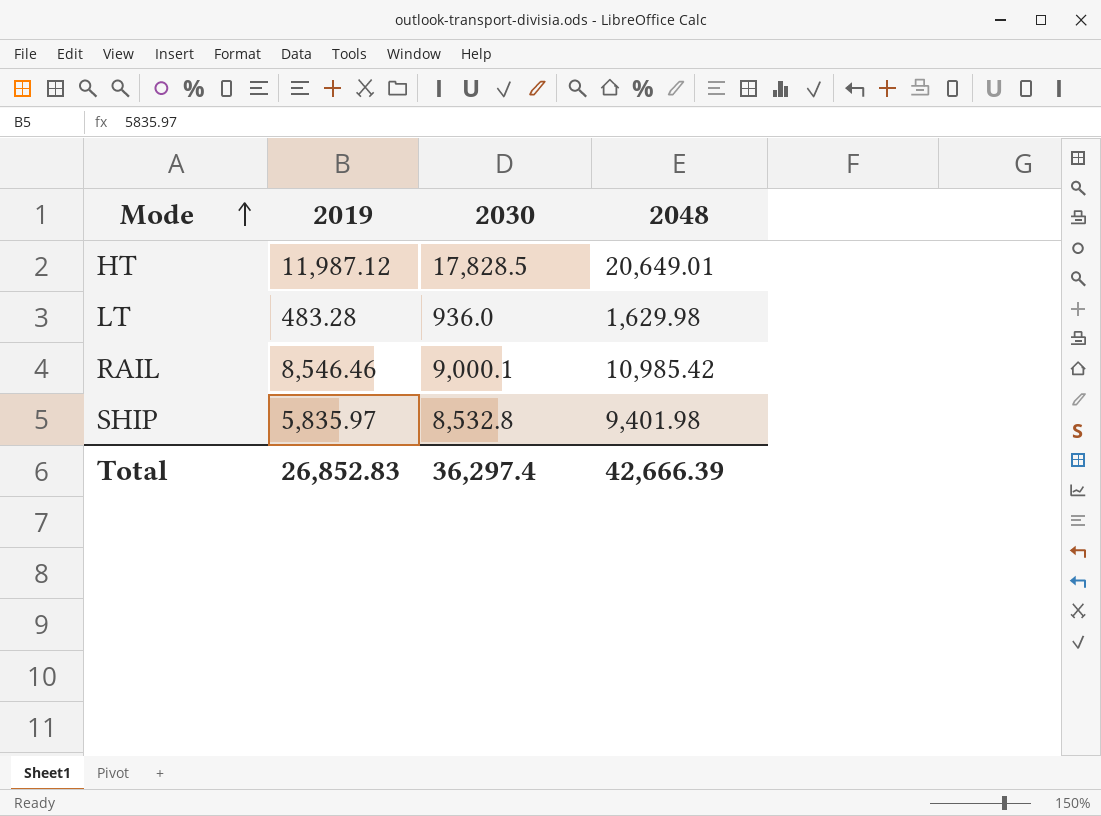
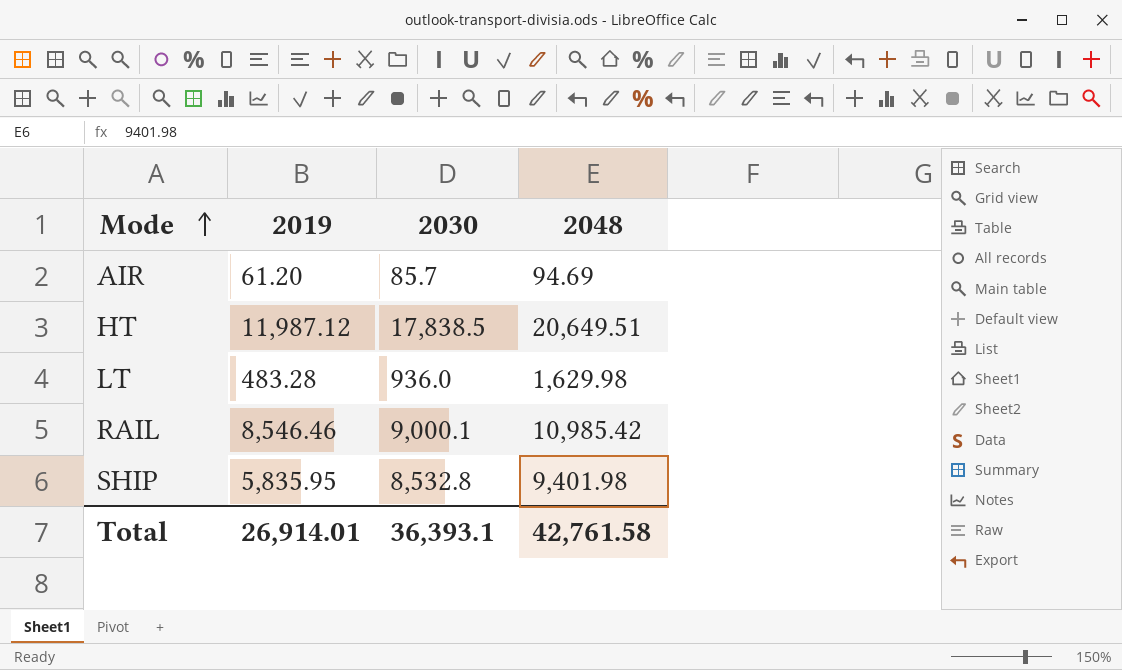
row AIR: none -> 61.20 | 85.7 | 94.69
HT | 2030: 17,828.5 -> 17,838.5
HT | 2048: 20,649.01 -> 20,649.51
SHIP | 2019: 5,835.97 -> 5,835.95
Total | 2019: 26,852.83 -> 26,914.01
Total | 2030: 36,297.4 -> 36,393.1
Total | 2048: 42,666.39 -> 42,761.58

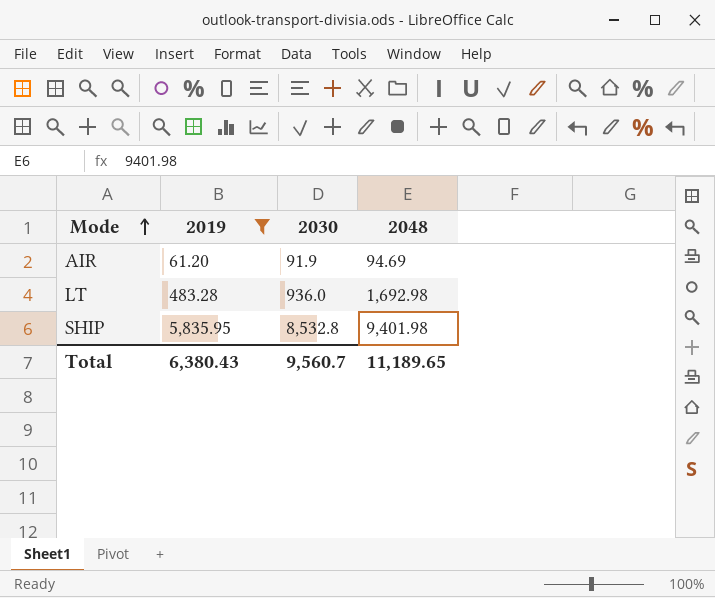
filter: none -> 2019 <= 5,835.95
AIR | 2030: 85.7 -> 91.9
LT | 2048: 1,629.98 -> 1,692.98
Total | 2019: 26,914.01 -> 6,380.43
Total | 2030: 36,393.1 -> 9,560.7
Total | 2048: 42,761.58 -> 11,189.65

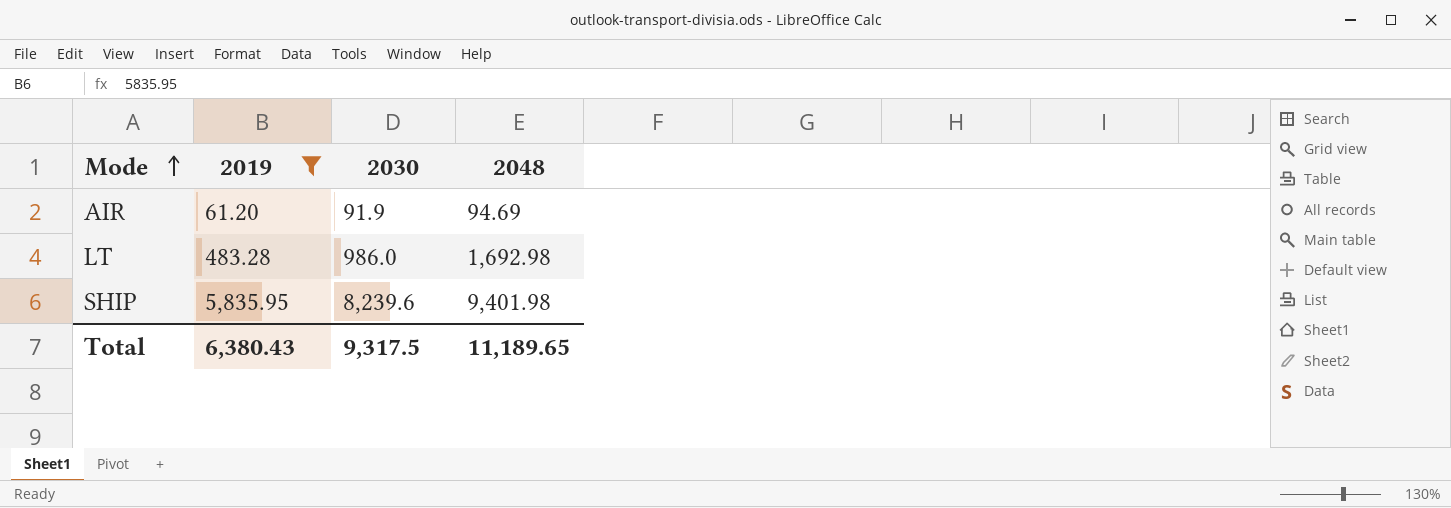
LT | 2030: 936.0 -> 986.0
SHIP | 2030: 8,532.8 -> 8,239.6
Total | 2030: 9,560.7 -> 9,317.5

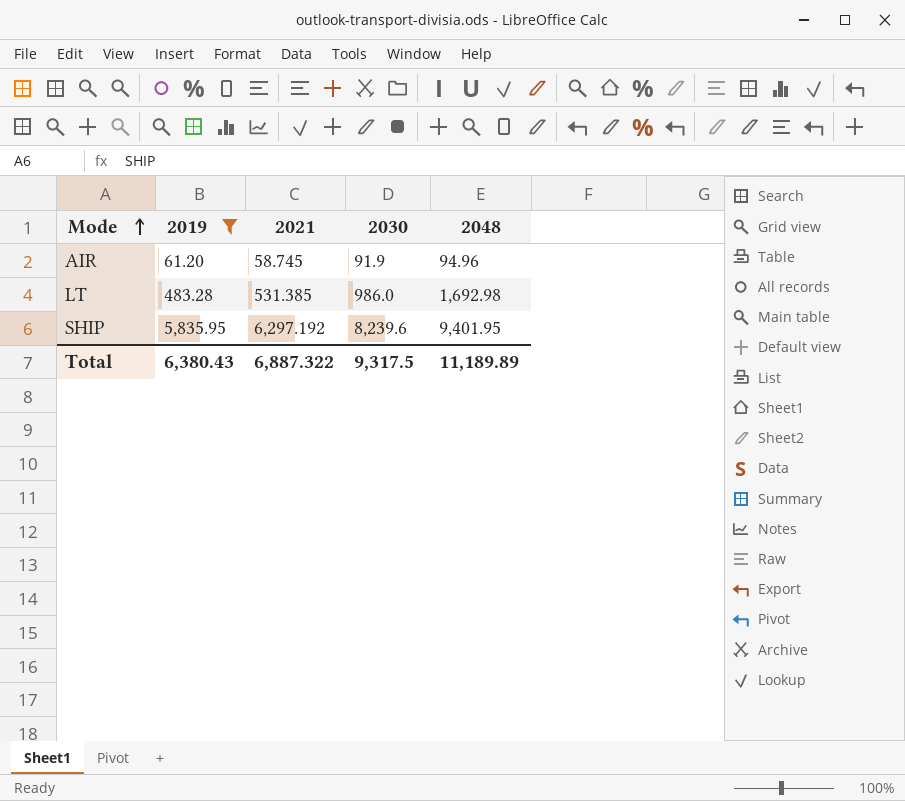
column 2021 | position: none -> 3
AIR | 2048: 94.69 -> 94.96
SHIP | 2048: 9,401.98 -> 9,401.95
Total | 2048: 11,189.65 -> 11,189.89

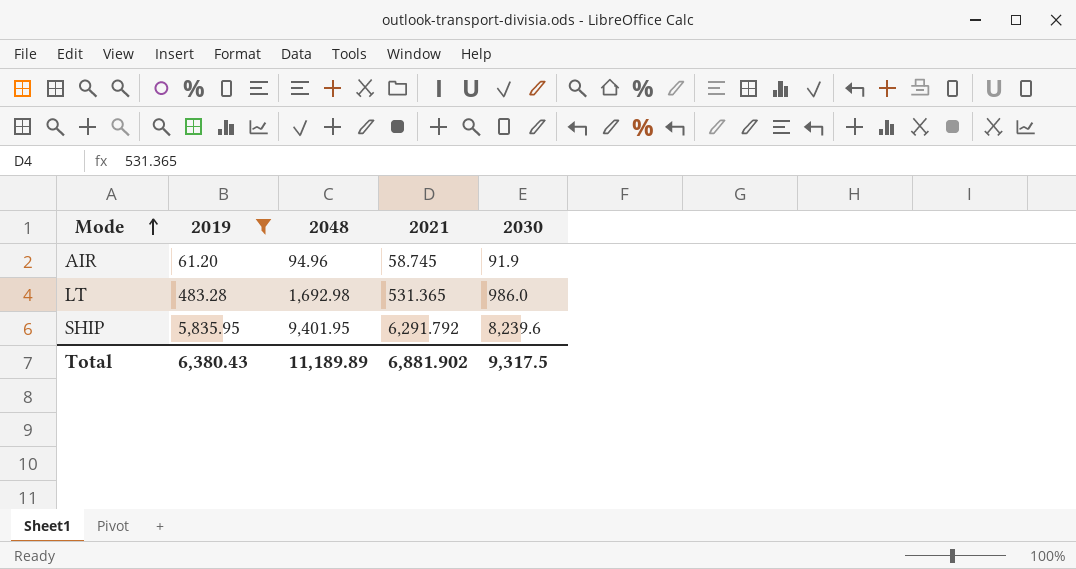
column 2048 | position: 5 -> 3
LT | 2021: 531.385 -> 531.365
SHIP | 2021: 6,297.192 -> 6,291.792
Total | 2021: 6,887.322 -> 6,881.902

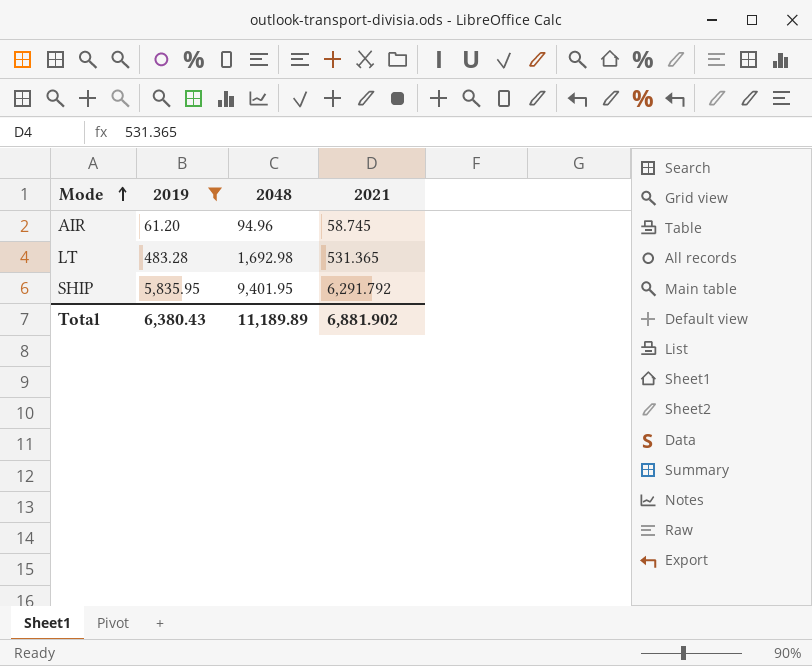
column 2030 | position: 5 -> none

